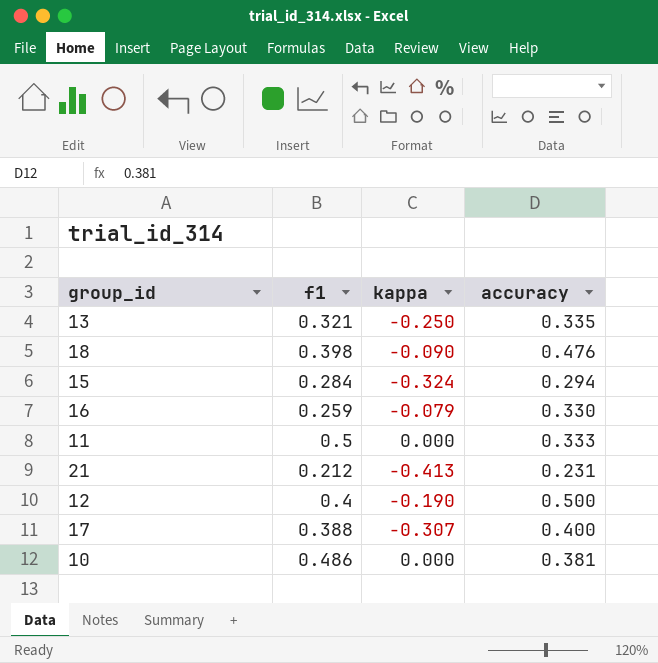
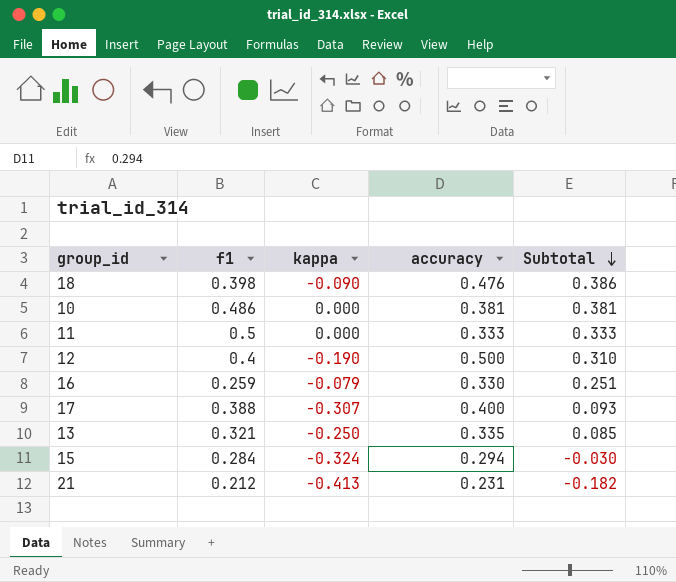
row order: none -> Subtotal descending
column Subtotal | formula: none -> [kappa] + [accuracy]

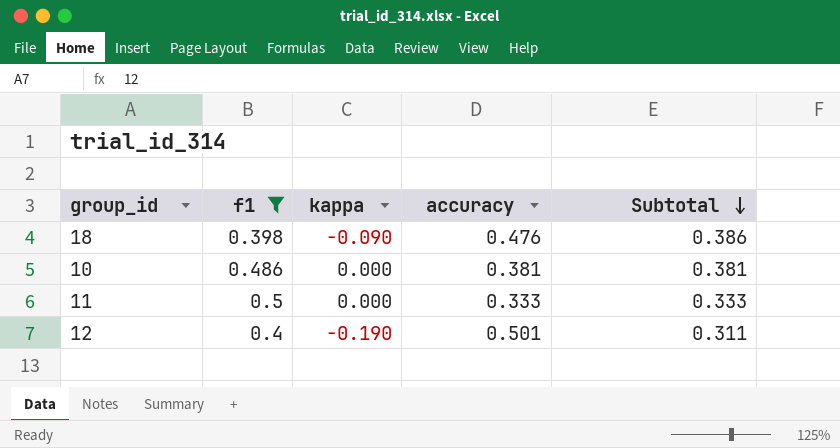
filter: none -> f1 >= 0.398
12 | accuracy: 0.500 -> 0.501
12 | Subtotal: 0.310 -> 0.311

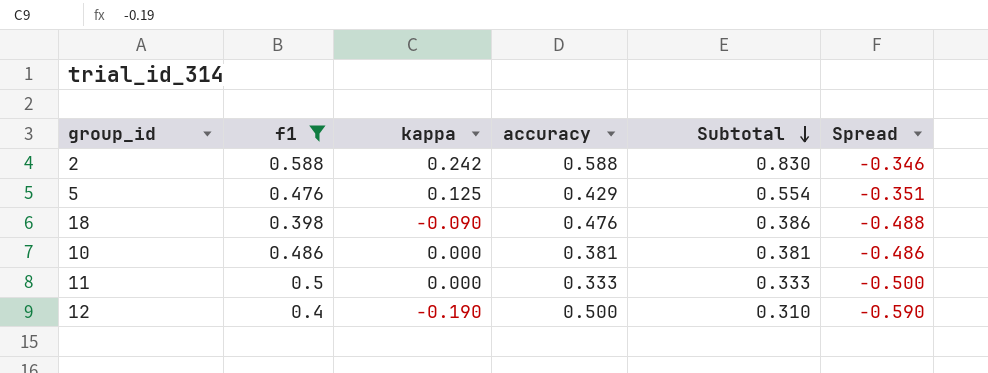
column Spread | formula: none -> [kappa] - [f1]
row 2: none -> 0.588 | 0.242 | 0.588 | 0.830 | -0.346
row 5: none -> 0.476 | 0.125 | 0.429 | 0.554 | -0.351
12 | accuracy: 0.501 -> 0.500
12 | Subtotal: 0.311 -> 0.310

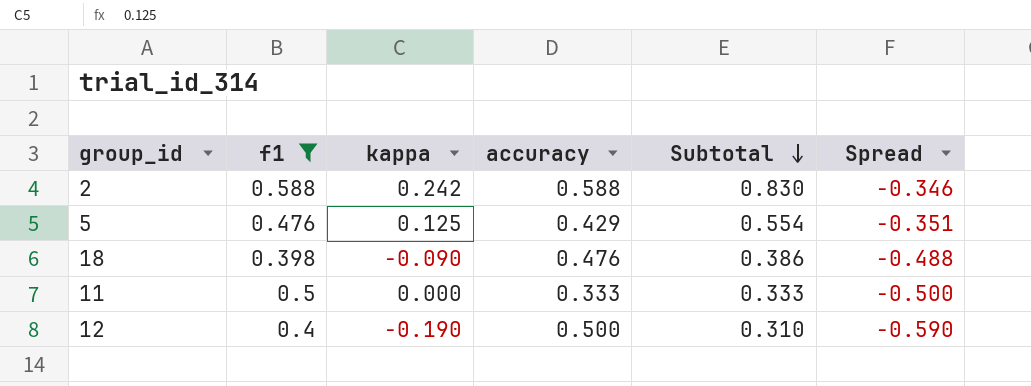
row 10: 0.486 | 0.000 | 0.381 | 0.381 | -0.486 -> none

